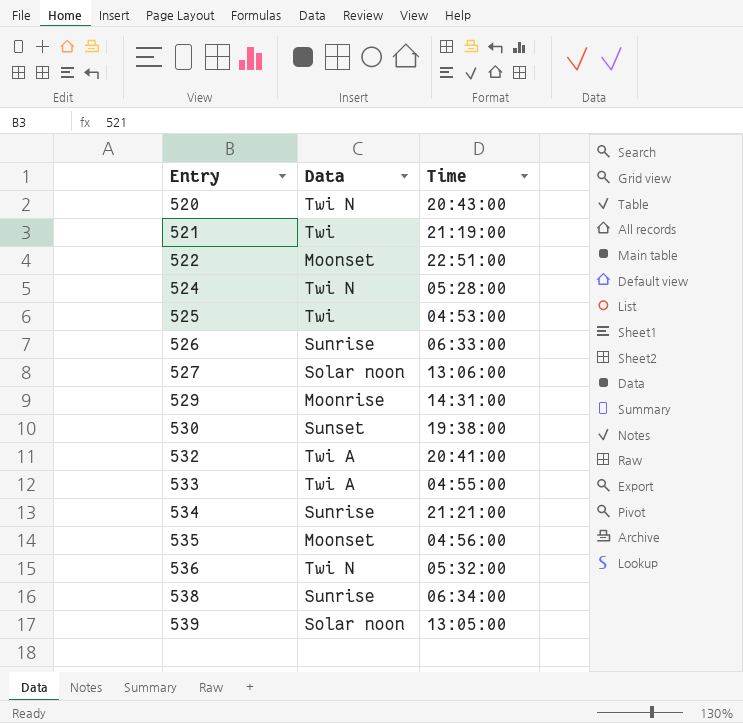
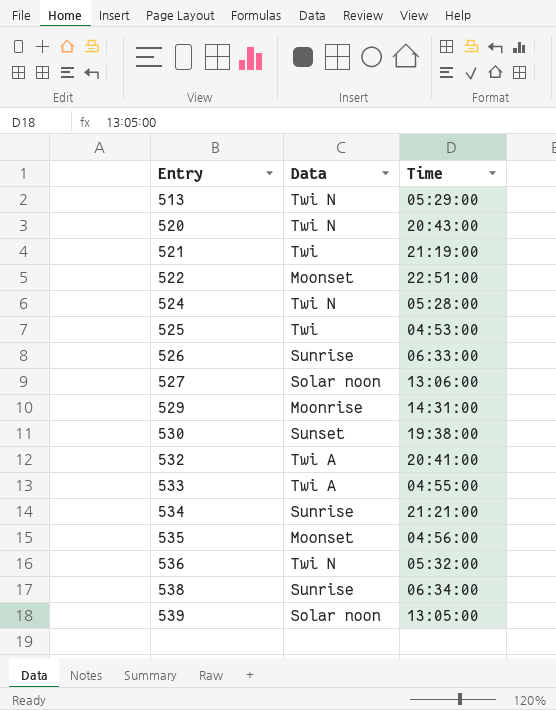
row 513: none -> Twi N | 05:29:00

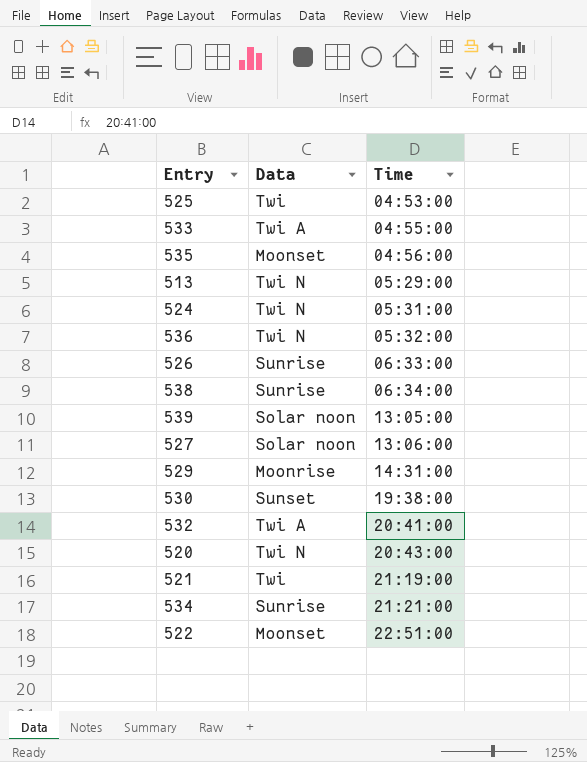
row order: Entry ascending -> Time ascending
524 | Time: 05:28:00 -> 05:31:00

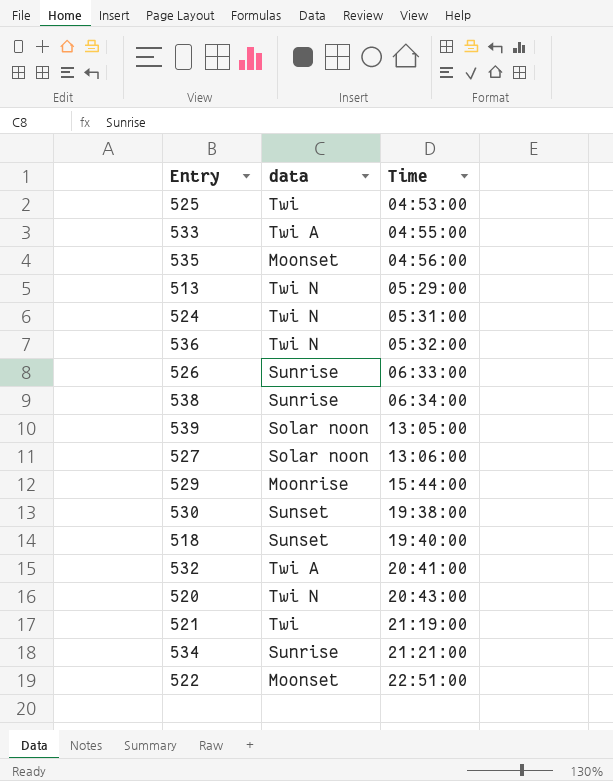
column name: Data -> data
529 | Time: 14:31:00 -> 15:44:00
row 518: none -> Sunset | 19:40:00

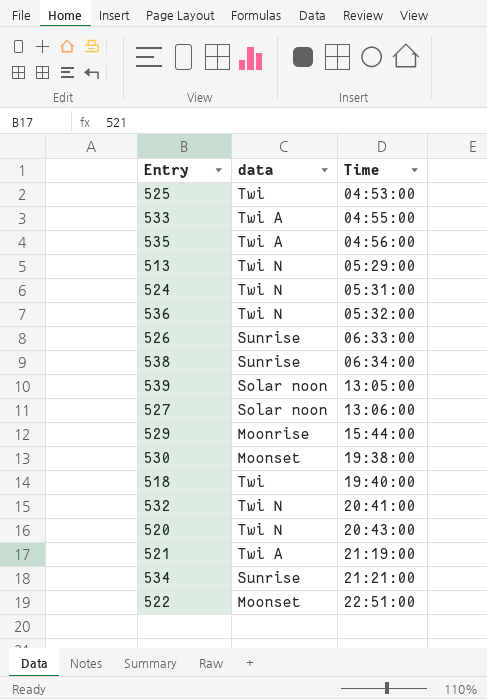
535 | data: Moonset -> Twi A
530 | data: Sunset -> Moonset
518 | data: Sunset -> Twi
532 | data: Twi A -> Twi N
521 | data: Twi -> Twi A

